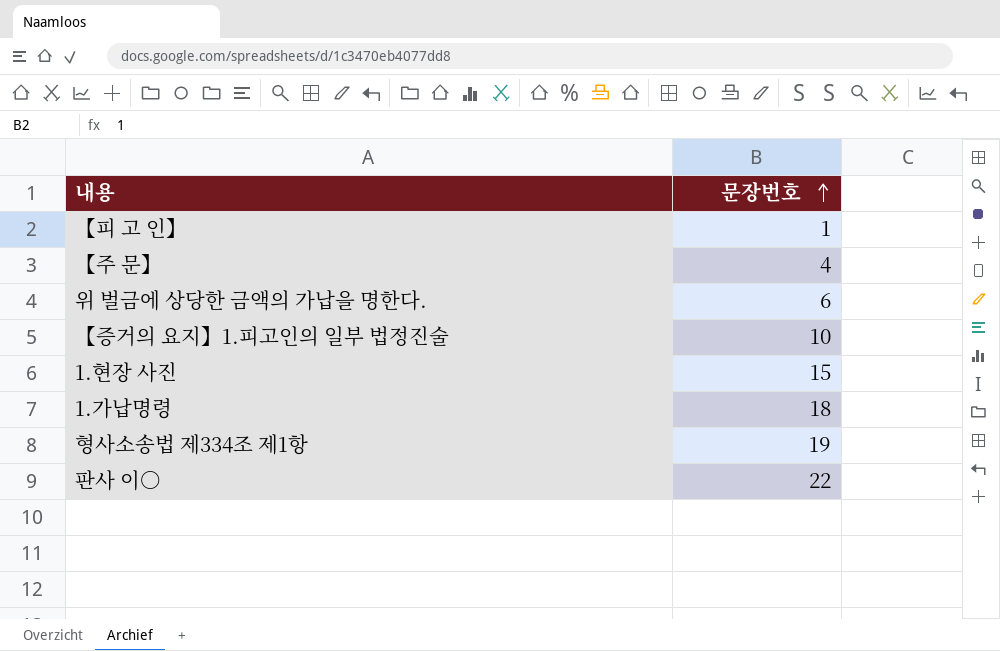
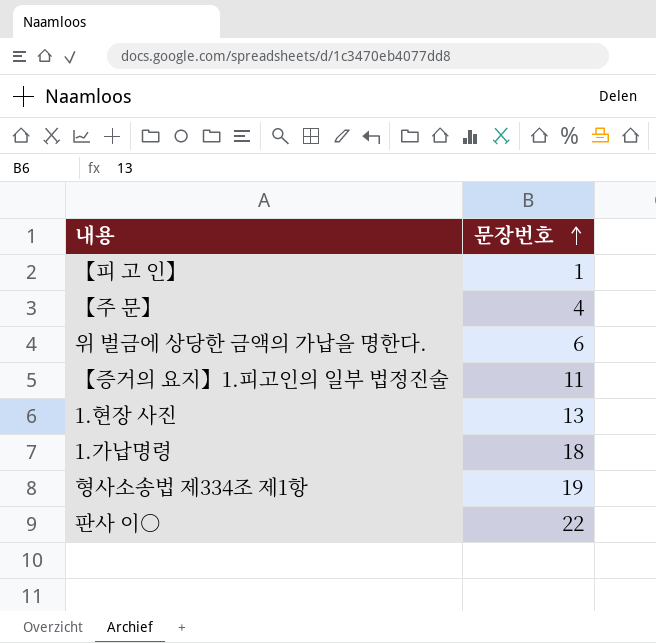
【증거의 요지】1.피고인의 일부 법정진술 | 문장번호: 10 -> 11
1.현장 사진 | 문장번호: 15 -> 13

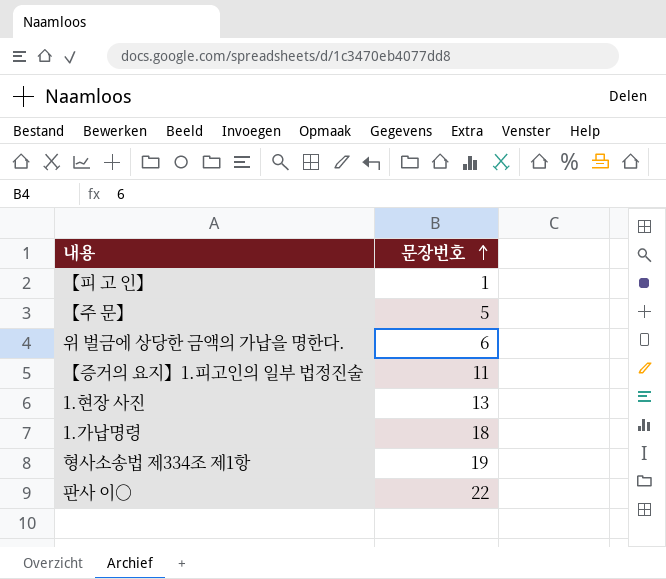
【주 문】 | 문장번호: 4 -> 5

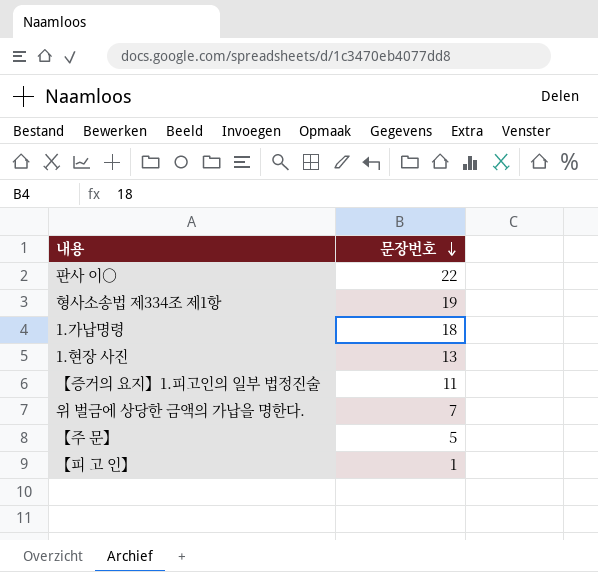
row order: 문장번호 ascending -> 문장번호 descending
위 벌금에 상당한 금액의 가납을 명한다. | 문장번호: 6 -> 7

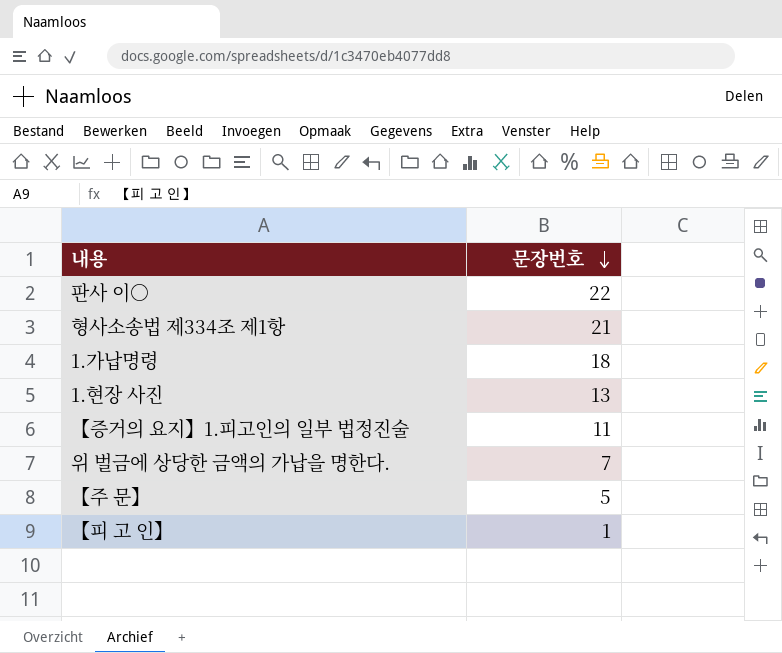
형사소송법 제334조 제1항 | 문장번호: 19 -> 21

